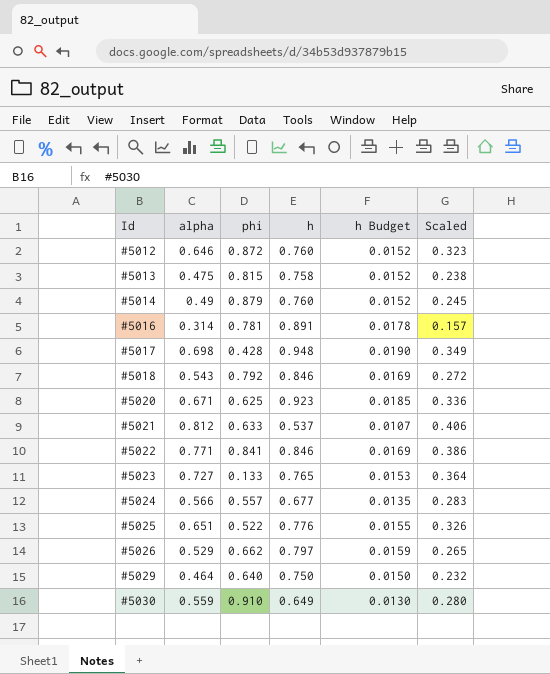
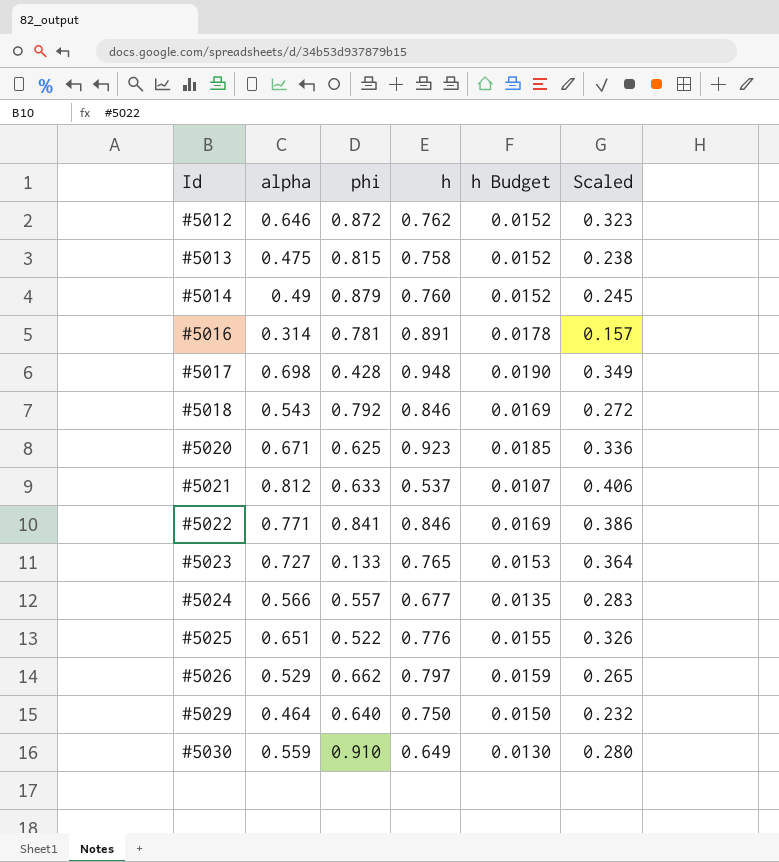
#5012 | h: 0.760 -> 0.762

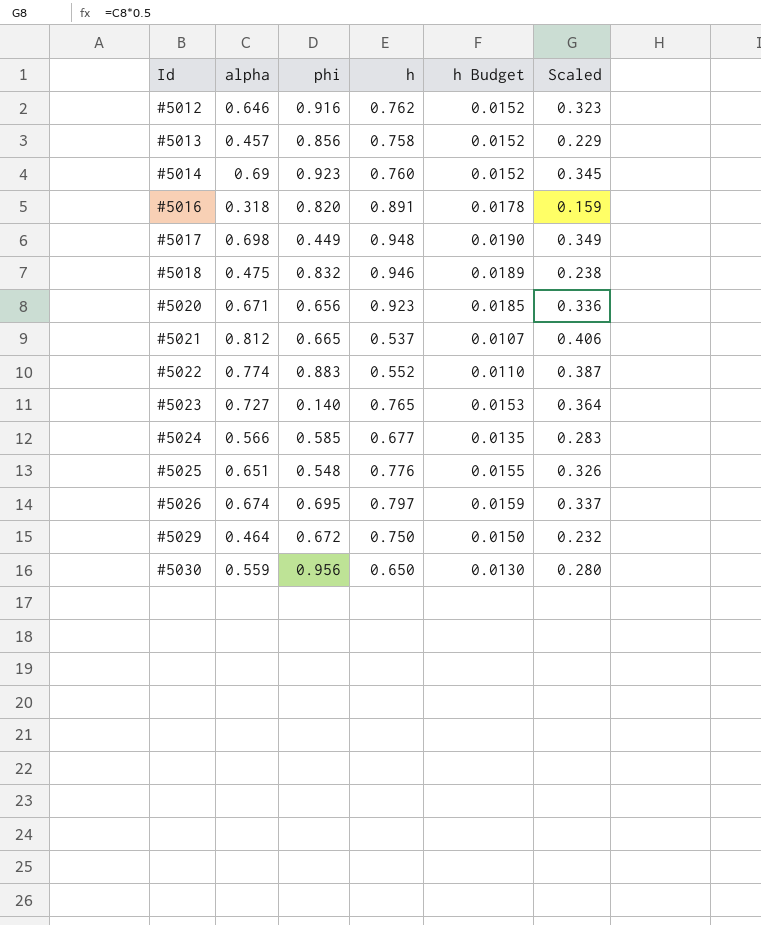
#5012 | phi: 0.872 -> 0.916
#5013 | alpha: 0.475 -> 0.457
#5013 | phi: 0.815 -> 0.856
#5013 | Scaled: 0.238 -> 0.229
#5014 | alpha: 0.49 -> 0.69
#5014 | phi: 0.879 -> 0.923
#5014 | Scaled: 0.245 -> 0.345
#5016 | alpha: 0.314 -> 0.318
#5016 | phi: 0.781 -> 0.820
#5016 | Scaled: 0.157 -> 0.159
#5017 | phi: 0.428 -> 0.449
#5018 | alpha: 0.543 -> 0.475
#5018 | phi: 0.792 -> 0.832
#5018 | h: 0.846 -> 0.946
#5018 | h Budget: 0.0169 -> 0.0189
#5018 | Scaled: 0.272 -> 0.238
#5020 | phi: 0.625 -> 0.656
#5021 | phi: 0.633 -> 0.665
#5022 | alpha: 0.771 -> 0.774
#5022 | phi: 0.841 -> 0.883
#5022 | h: 0.846 -> 0.552
#5022 | h Budget: 0.0169 -> 0.0110
#5022 | Scaled: 0.386 -> 0.387
#5023 | phi: 0.133 -> 0.140
#5024 | phi: 0.557 -> 0.585
#5025 | phi: 0.522 -> 0.548
#5026 | alpha: 0.529 -> 0.674
#5026 | phi: 0.662 -> 0.695
#5026 | Scaled: 0.265 -> 0.337
#5029 | phi: 0.640 -> 0.672
#5030 | phi: 0.910 -> 0.956
#5030 | h: 0.649 -> 0.650

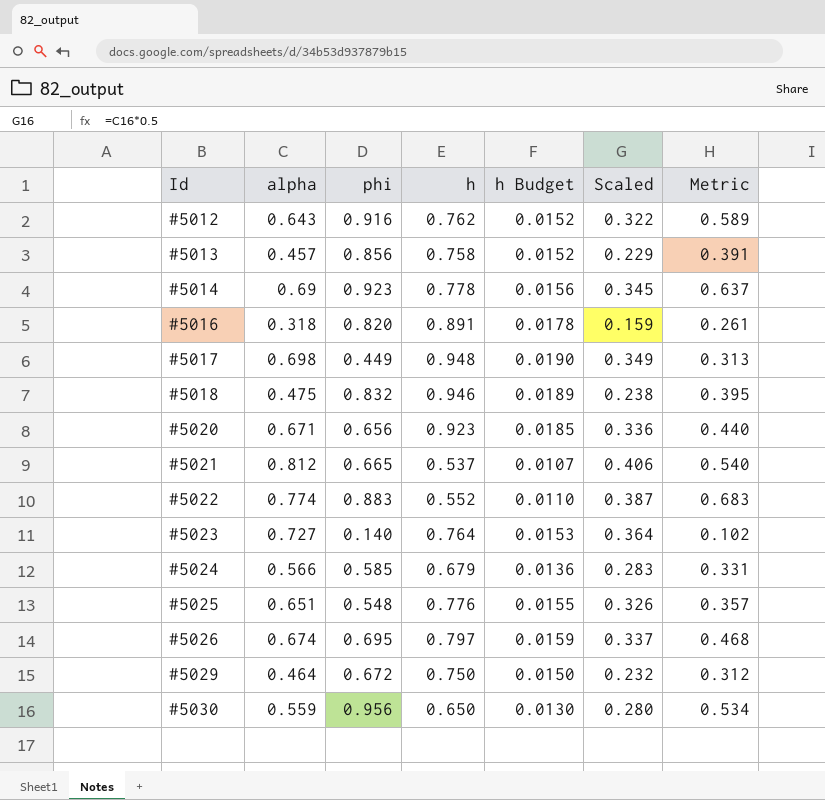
column Metric | formula: none -> [alpha] * [phi]
#5012 | alpha: 0.646 -> 0.643
#5012 | Scaled: 0.323 -> 0.322
#5014 | h: 0.760 -> 0.778
#5014 | h Budget: 0.0152 -> 0.0156
#5023 | h: 0.765 -> 0.764
#5024 | h: 0.677 -> 0.679
#5024 | h Budget: 0.0135 -> 0.0136

